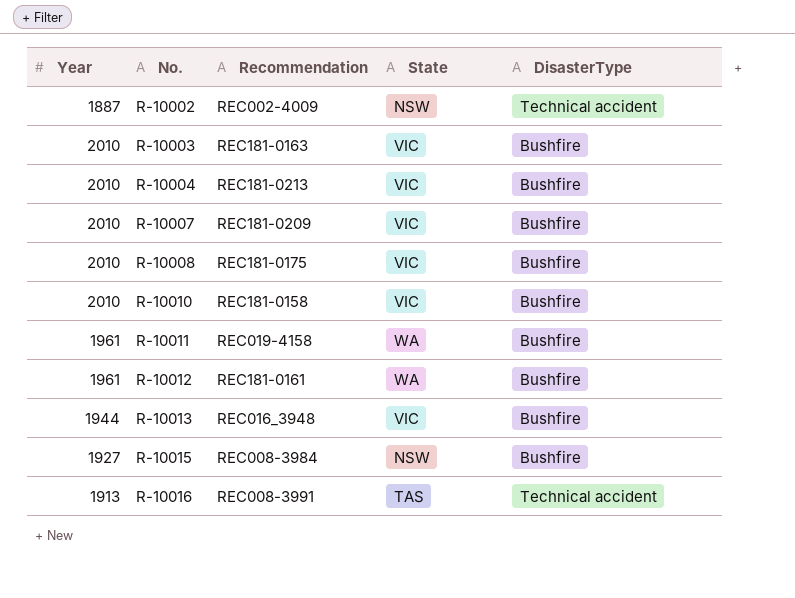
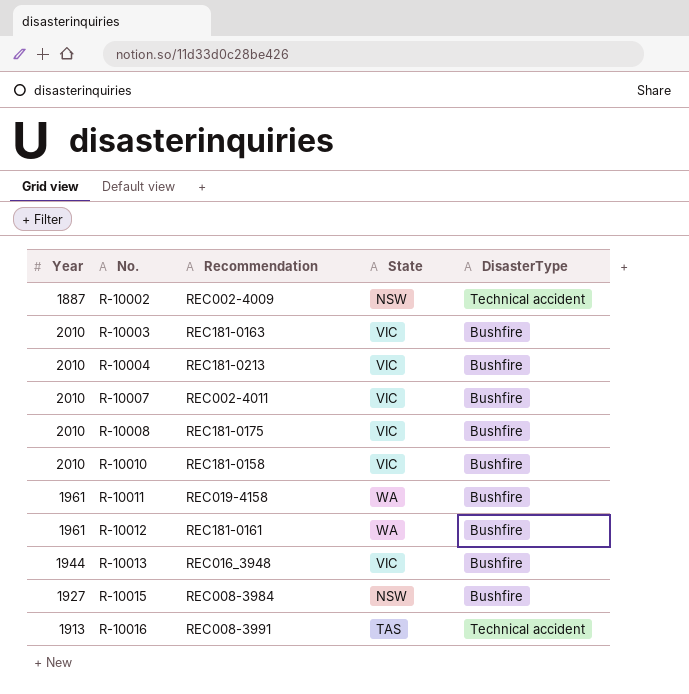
R-10007 | Recommendation: REC181-0209 -> REC002-4011

